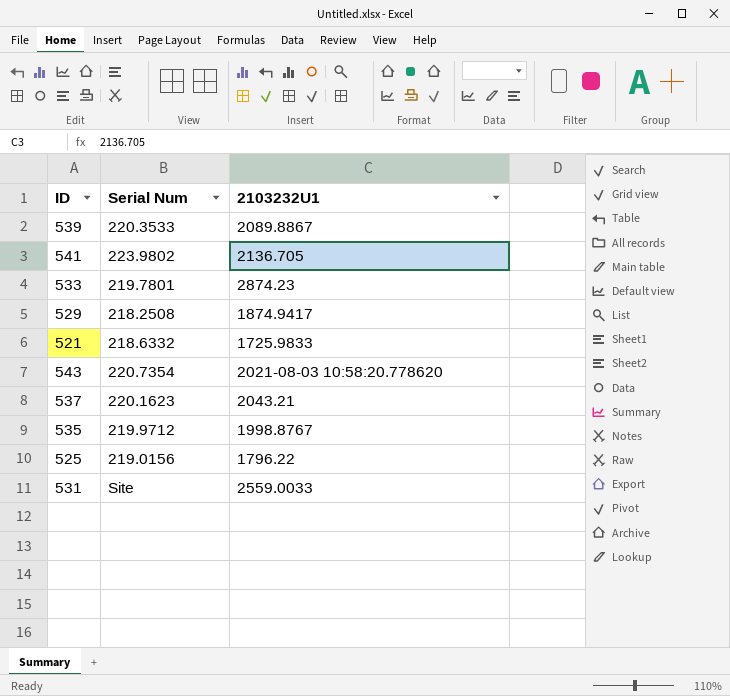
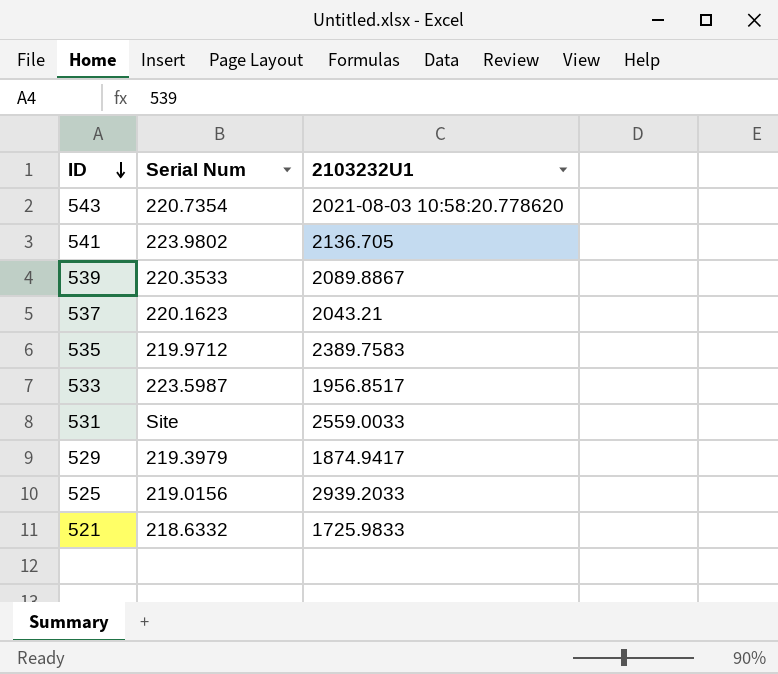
row order: none -> ID descending
535 | 2103232U1: 1998.8767 -> 2389.7583
533 | Serial Num: 219.7801 -> 223.5987
533 | 2103232U1: 2874.23 -> 1956.8517
529 | Serial Num: 218.2508 -> 219.3979
525 | 2103232U1: 1796.22 -> 2939.2033

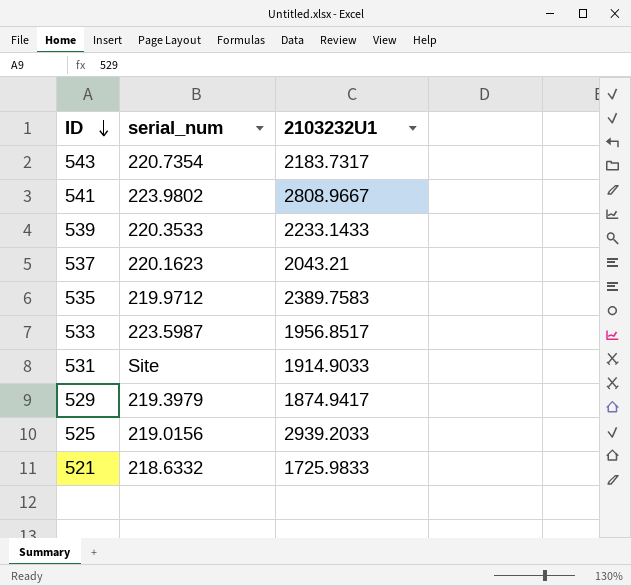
column name: Serial Num -> serial_num
543 | 2103232U1: 2021-08-03 10:58:20.778620 -> 2183.7317
541 | 2103232U1: 2136.705 -> 2808.9667
539 | 2103232U1: 2089.8867 -> 2233.1433
531 | 2103232U1: 2559.0033 -> 1914.9033

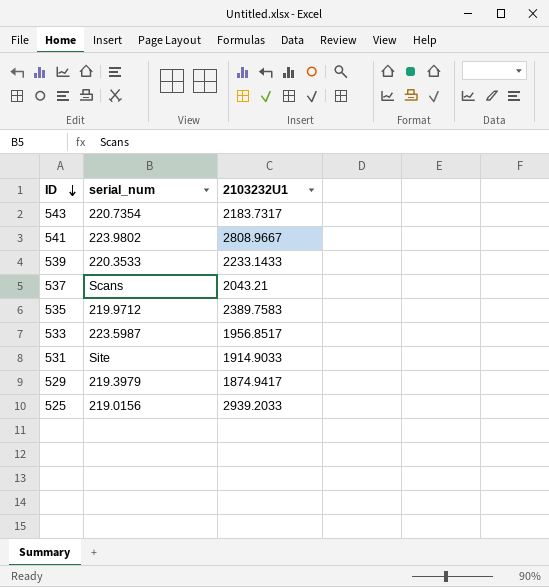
row 521: 218.6332 | 1725.9833 -> none
537 | serial_num: 220.1623 -> Scans

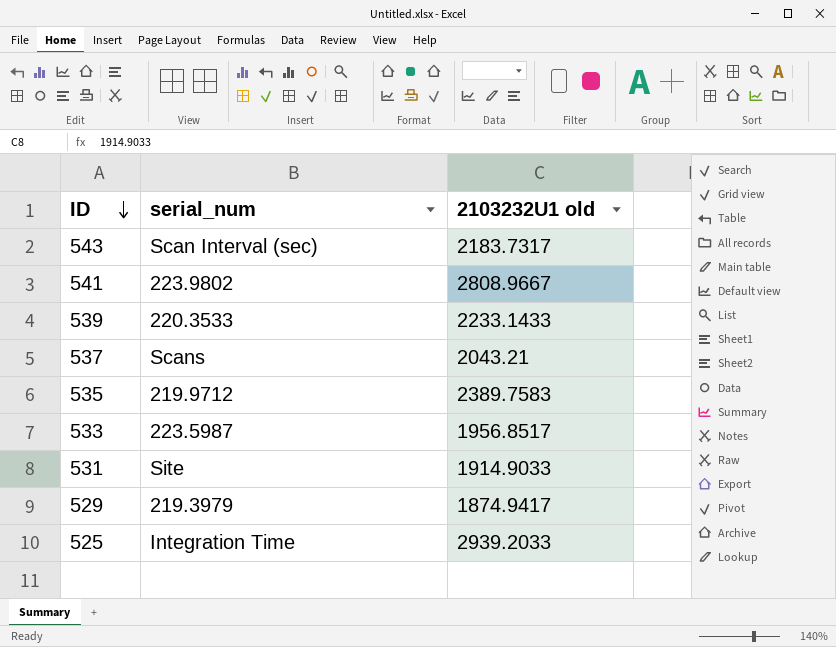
column name: 2103232U1 -> 2103232U1 old
543 | serial_num: 220.7354 -> Scan Interval (sec)
525 | serial_num: 219.0156 -> Integration Time

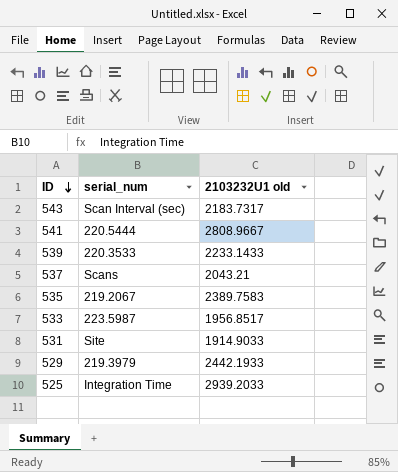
541 | serial_num: 223.9802 -> 220.5444
535 | serial_num: 219.9712 -> 219.2067
529 | 2103232U1 old: 1874.9417 -> 2442.1933

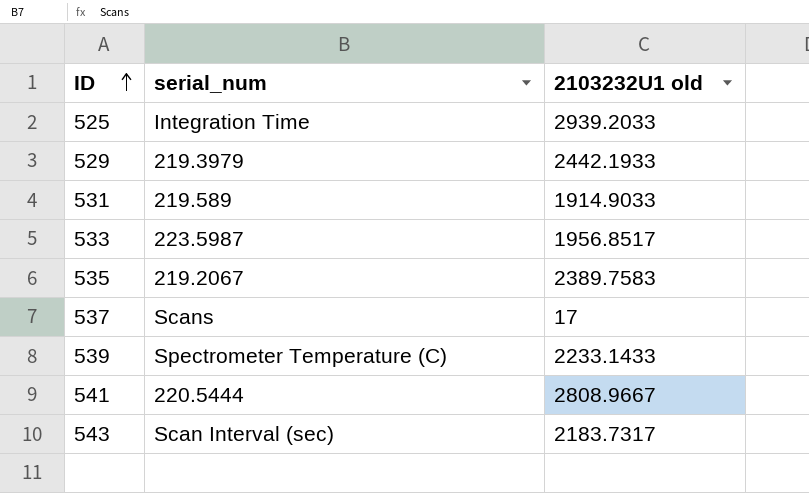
row order: ID descending -> ID ascending
531 | serial_num: Site -> 219.589
537 | 2103232U1 old: 2043.21 -> 17
539 | serial_num: 220.3533 -> Spectrometer Temperature (C)

